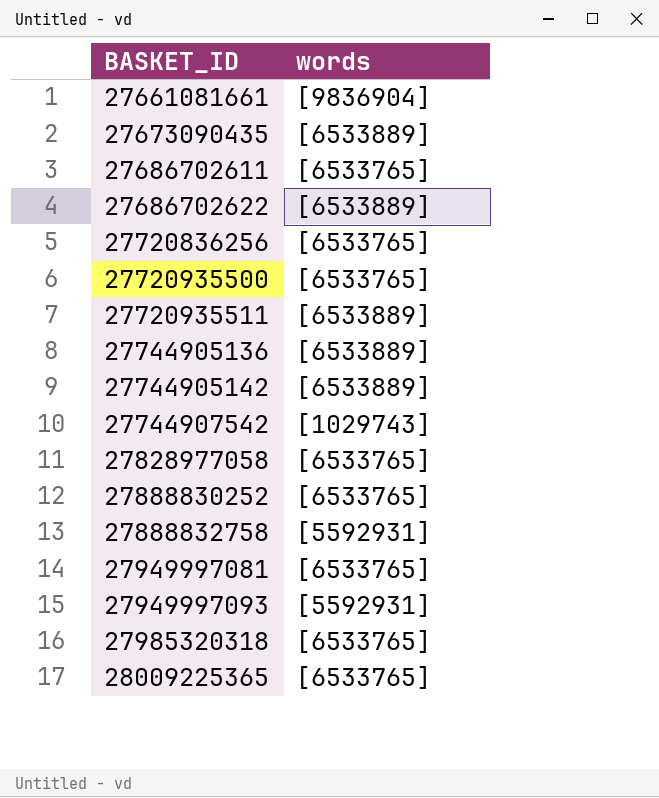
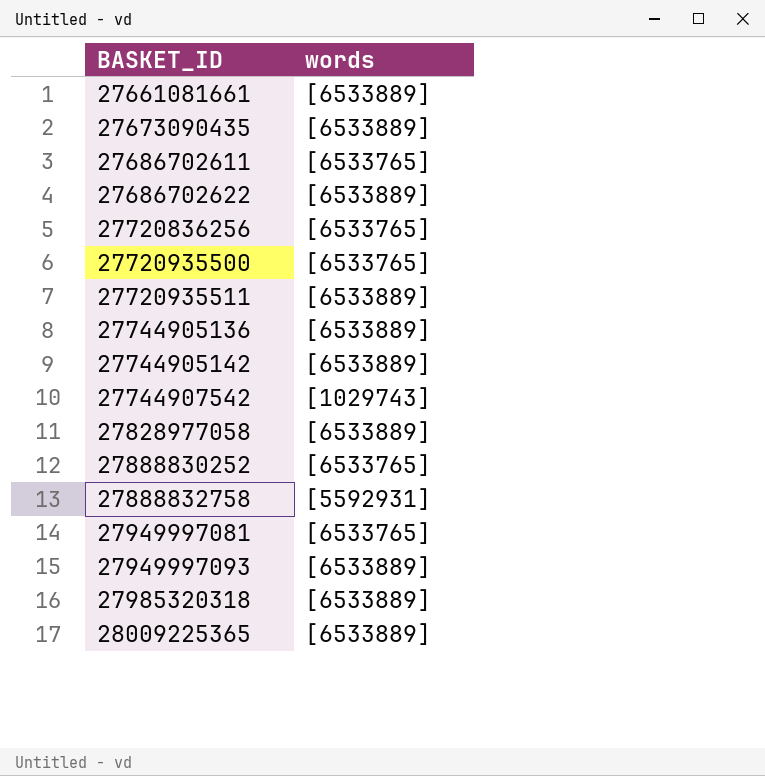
27661081661 | words: [9836904] -> [6533889]
27828977058 | words: [6533765] -> [6533889]
27949997093 | words: [5592931] -> [6533889]
27985320318 | words: [6533765] -> [6533889]
28009225365 | words: [6533765] -> [6533889]

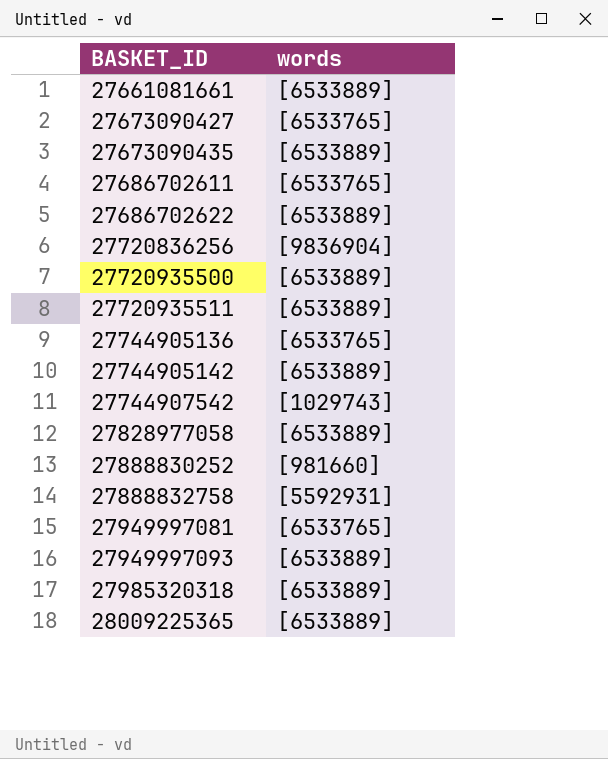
row 27673090427: none -> [6533765]
27720836256 | words: [6533765] -> [9836904]
27720935500 | words: [6533765] -> [6533889]
27744905136 | words: [6533889] -> [6533765]
27888830252 | words: [6533765] -> [981660]

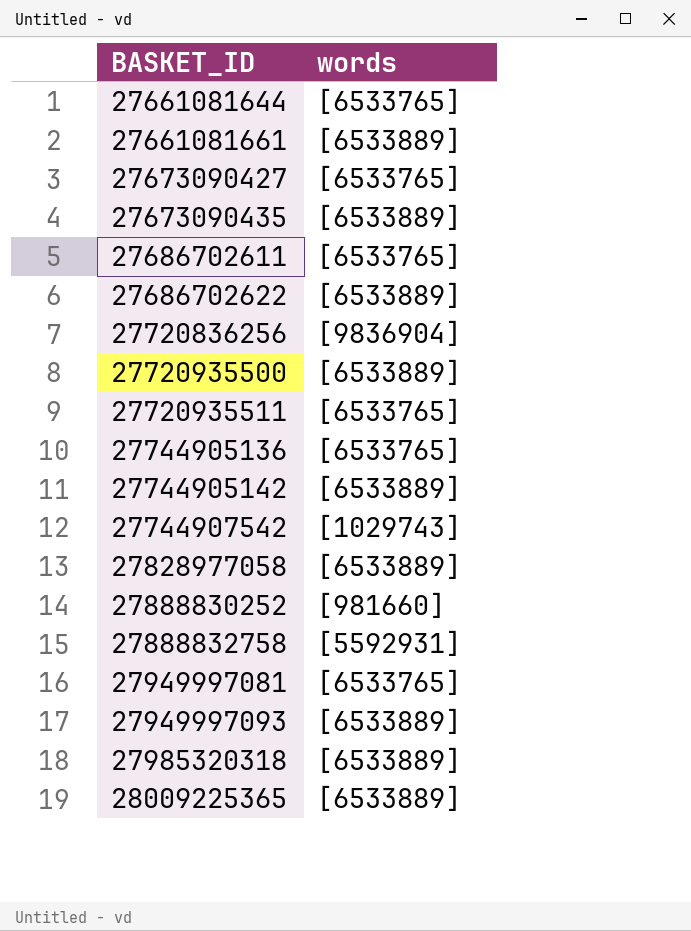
row 27661081644: none -> [6533765]
27720935511 | words: [6533889] -> [6533765]

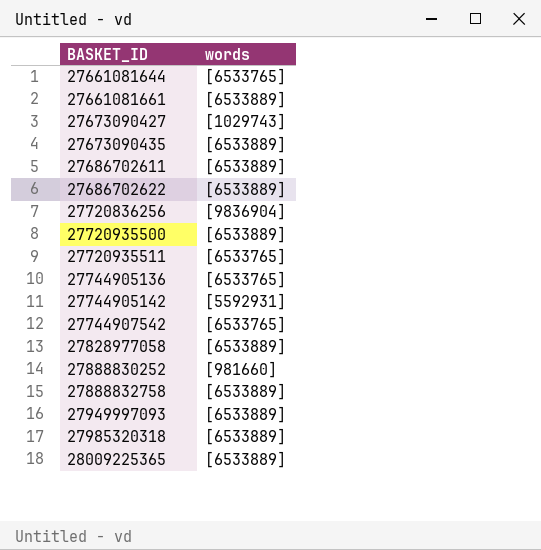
row 27949997081: [6533765] -> none
27673090427 | words: [6533765] -> [1029743]
27686702611 | words: [6533765] -> [6533889]
27744905142 | words: [6533889] -> [5592931]
27744907542 | words: [1029743] -> [6533765]
27888832758 | words: [5592931] -> [6533889]

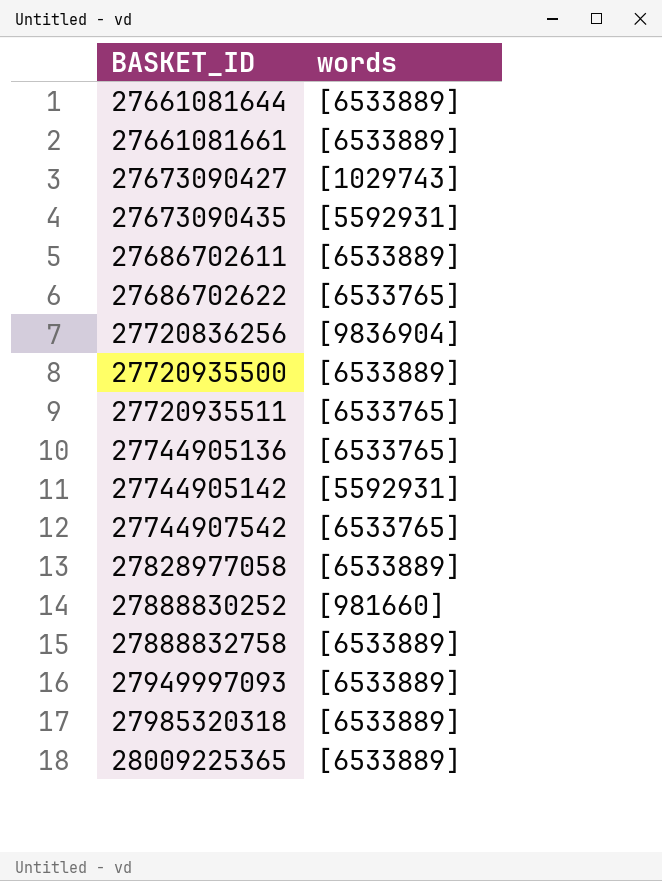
27661081644 | words: [6533765] -> [6533889]
27673090435 | words: [6533889] -> [5592931]
27686702622 | words: [6533889] -> [6533765]

